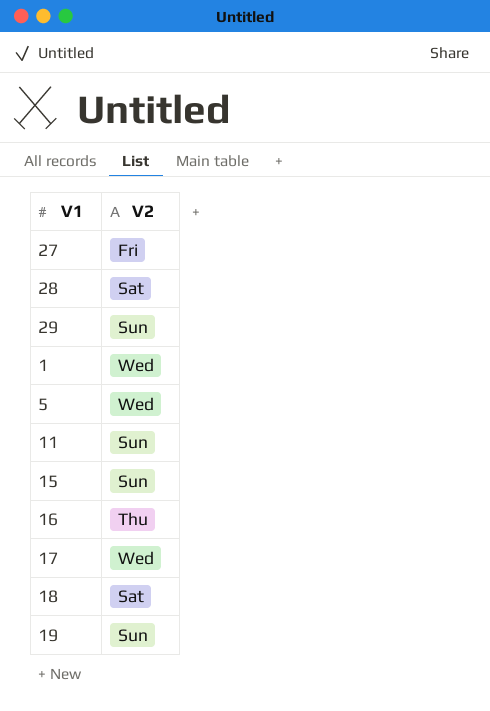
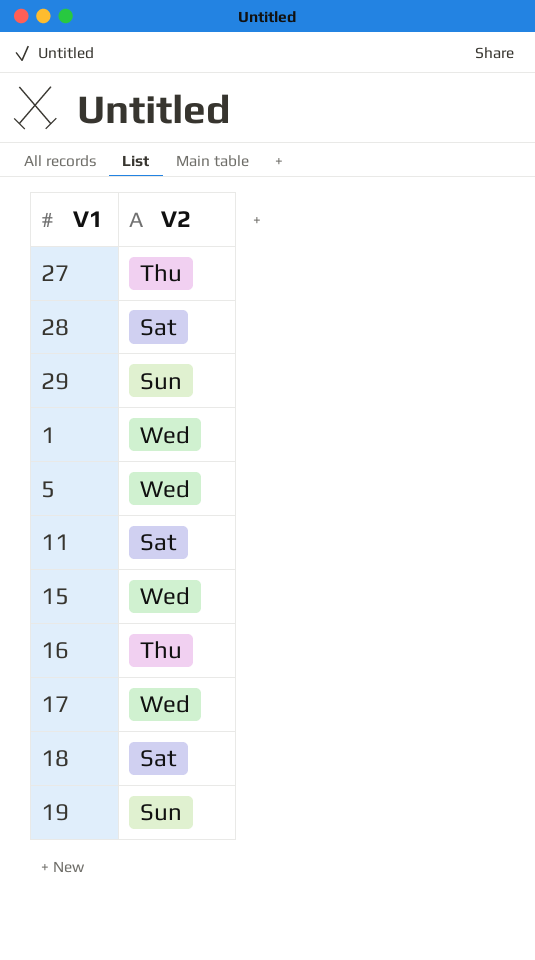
27 | V2: Fri -> Thu
11 | V2: Sun -> Sat
15 | V2: Sun -> Wed

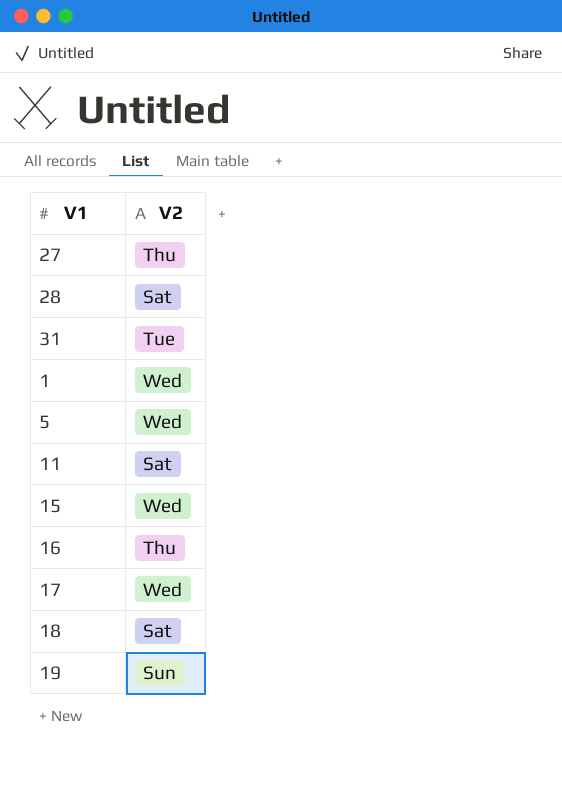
row 29: Sun -> none
row 31: none -> Tue

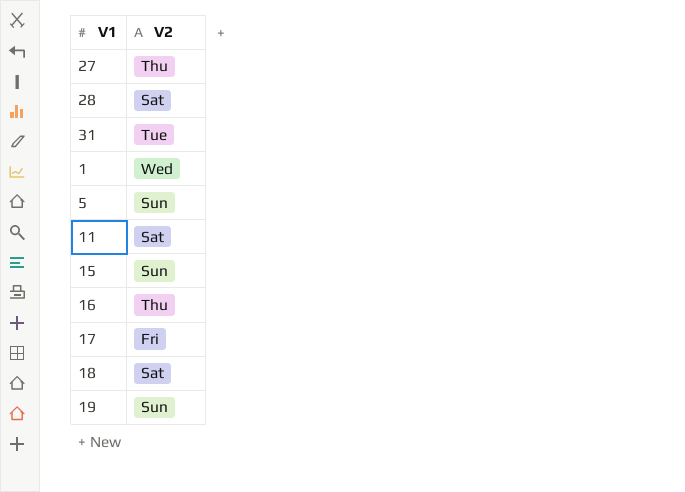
5 | V2: Wed -> Sun
15 | V2: Wed -> Sun
17 | V2: Wed -> Fri

